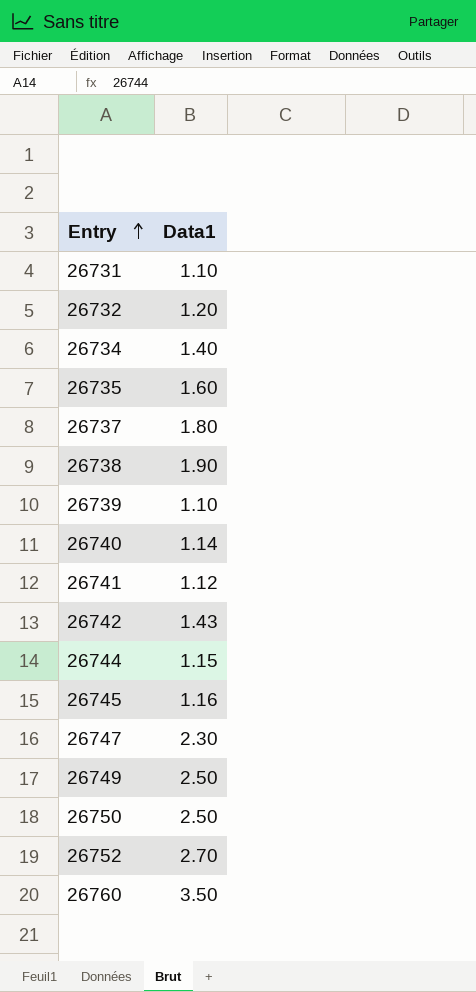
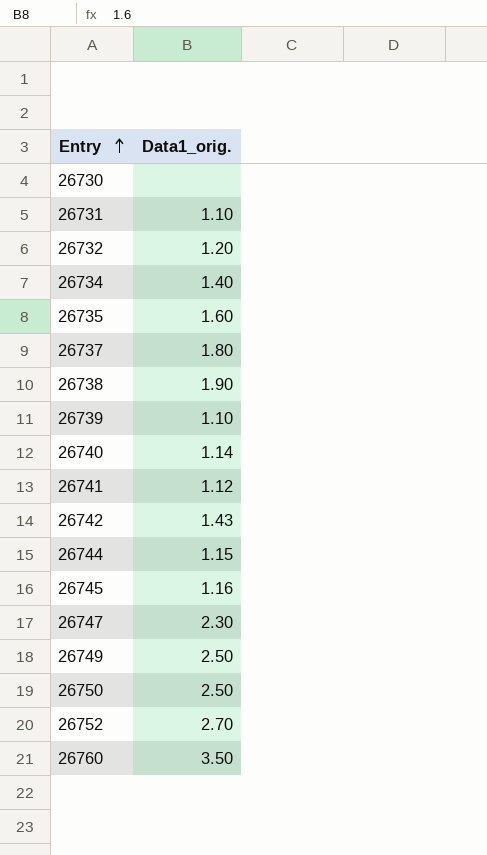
column name: Data1 -> Data1_orig.
row 26730: none -> none

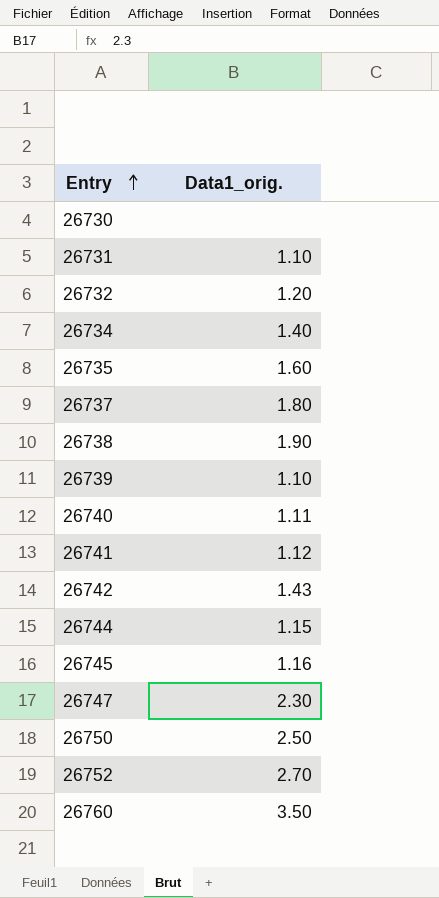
row 26749: 2.50 -> none
26740 | Data1_orig.: 1.14 -> 1.11

